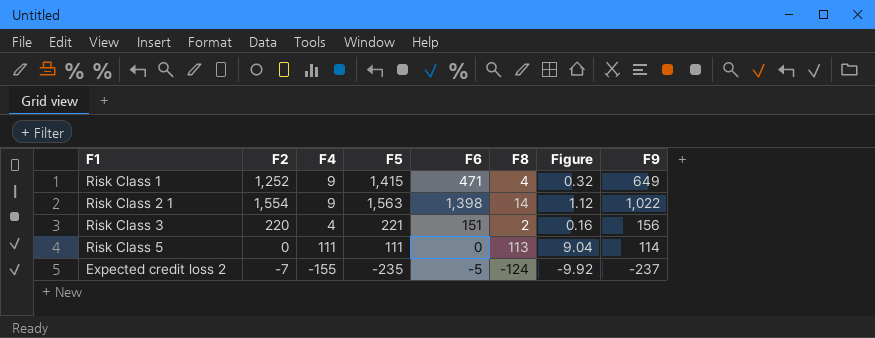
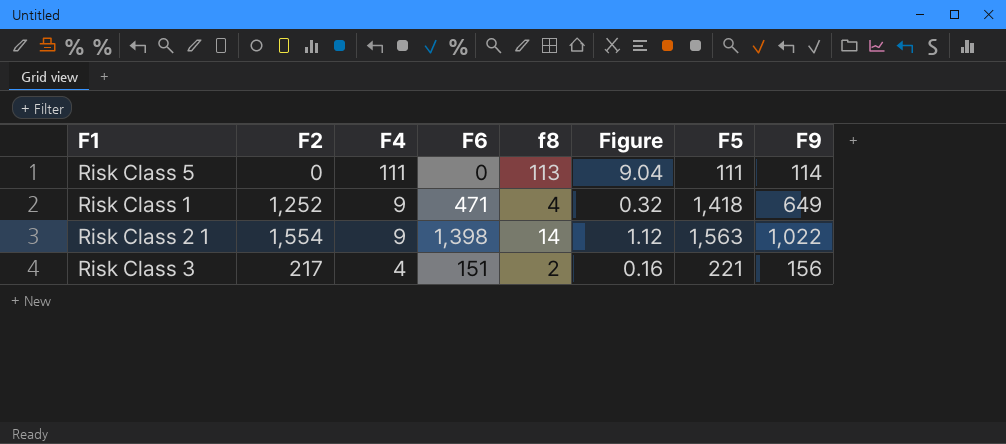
row order: none -> F4 descending
column name: F8 -> f8
column F5 | position: 4 -> 7
row Expected credit loss 2: -7 | -155 | -235 | -5 | -124 | -9.92 | -237 -> none
Risk Class 1 | F5: 1,415 -> 1,418
Risk Class 3 | F2: 220 -> 217

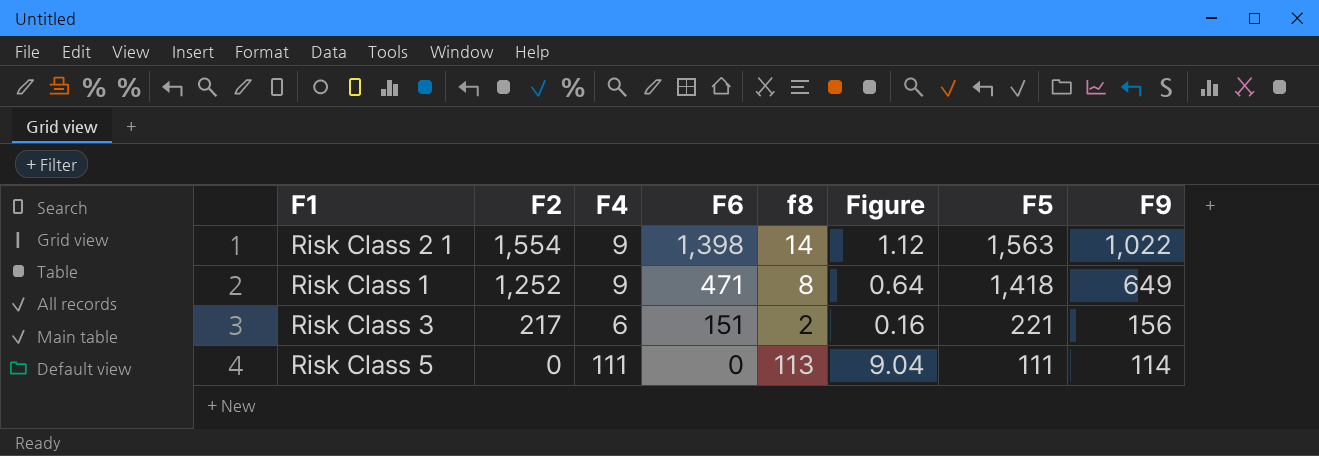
row order: F4 descending -> F2 descending
Risk Class 1 | f8: 4 -> 8
Risk Class 1 | Figure: 0.32 -> 0.64
Risk Class 3 | F4: 4 -> 6

